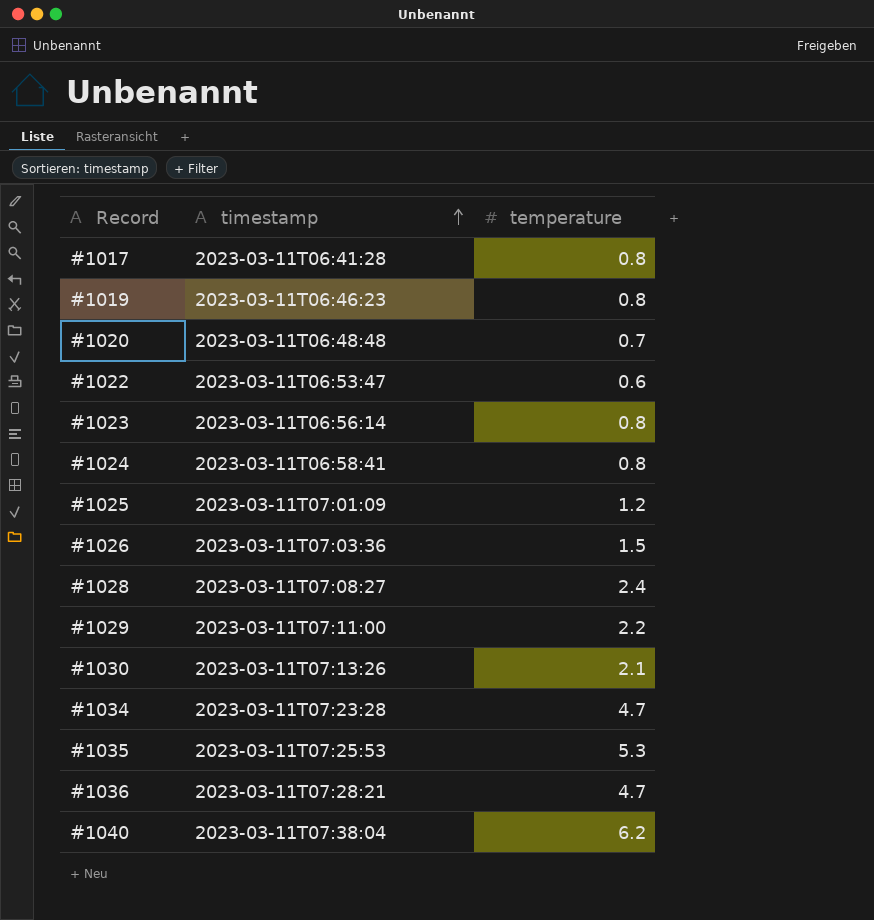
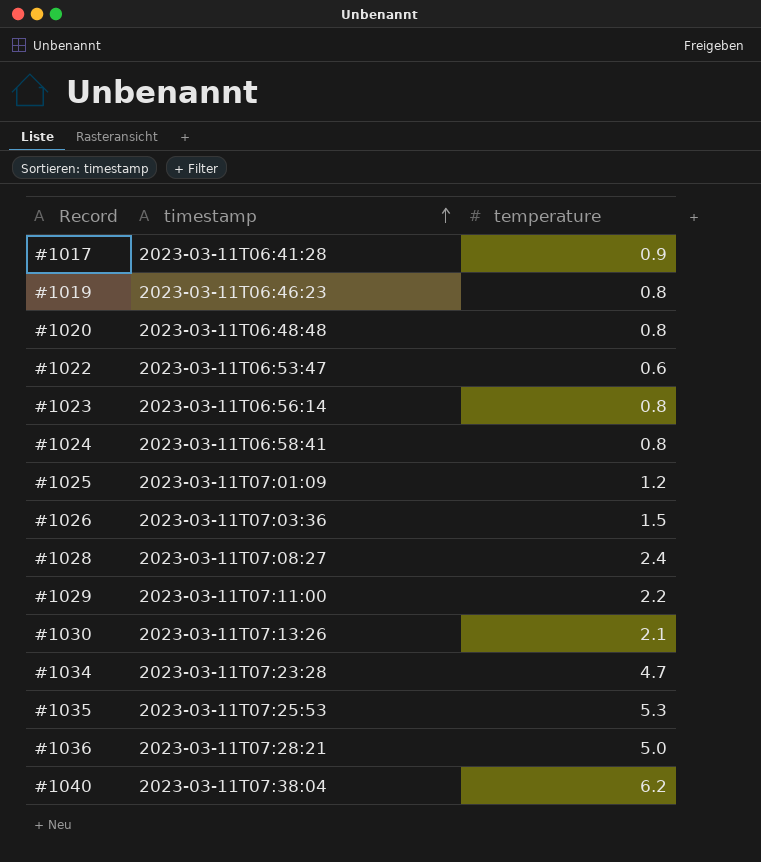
#1017 | temperature: 0.8 -> 0.9
#1020 | temperature: 0.7 -> 0.8
#1036 | temperature: 4.7 -> 5.0

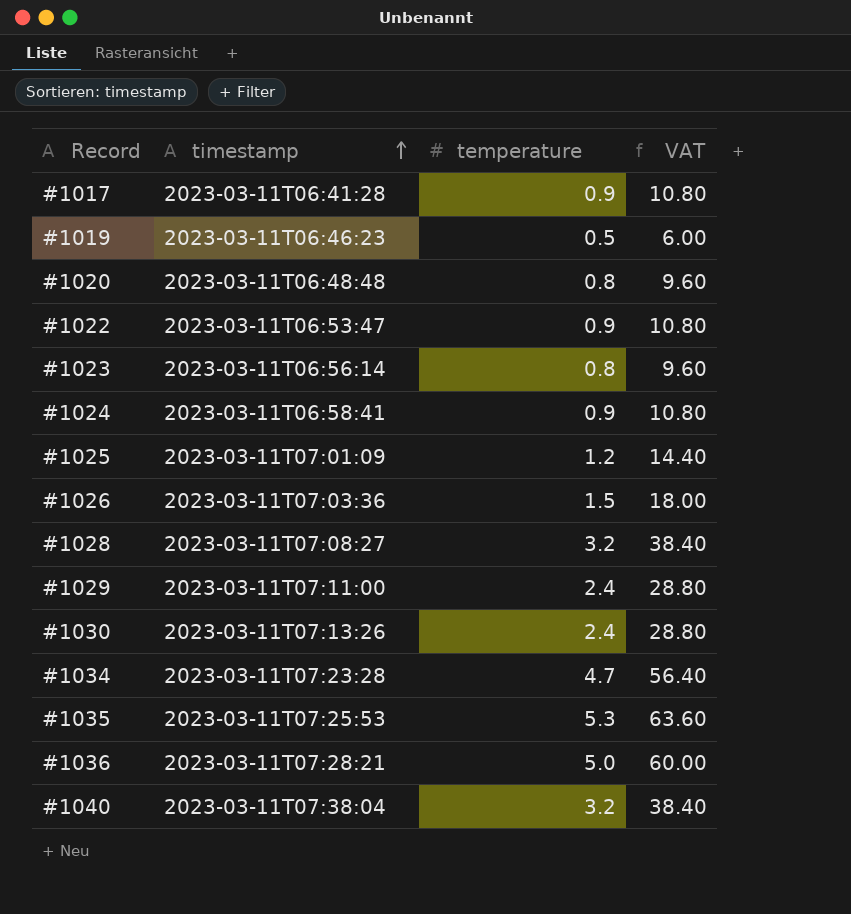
column VAT | formula: none -> [temperature] * 12
#1019 | temperature: 0.8 -> 0.5
#1022 | temperature: 0.6 -> 0.9
#1024 | temperature: 0.8 -> 0.9
#1028 | temperature: 2.4 -> 3.2
#1029 | temperature: 2.2 -> 2.4
#1030 | temperature: 2.1 -> 2.4
#1040 | temperature: 6.2 -> 3.2

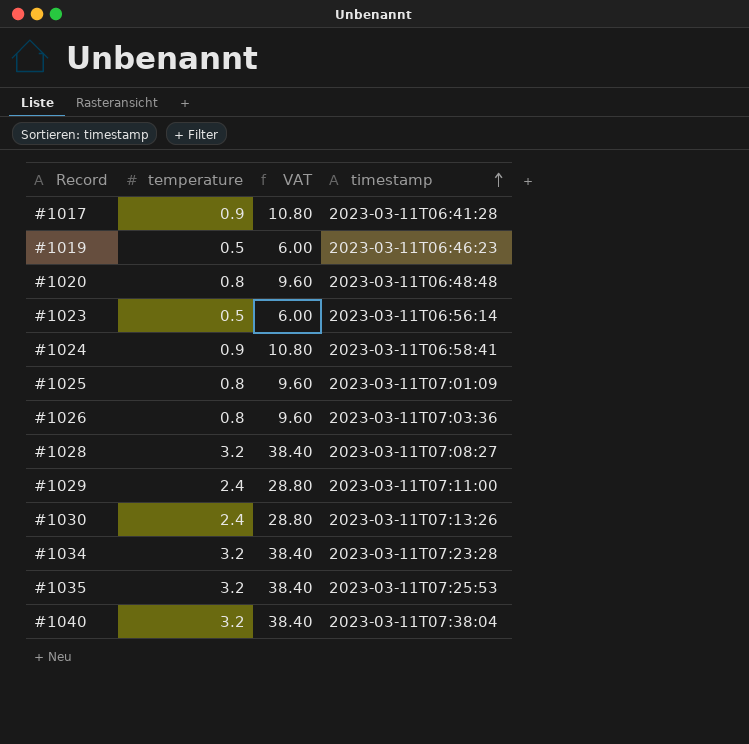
column timestamp | position: 2 -> 4
row #1022: 2023-03-11T06:53:47 | 0.9 | 10.80 -> none
row #1036: 2023-03-11T07:28:21 | 5.0 | 60.00 -> none
#1023 | temperature: 0.8 -> 0.5
#1023 | VAT: 9.60 -> 6.00
#1025 | temperature: 1.2 -> 0.8
#1025 | VAT: 14.40 -> 9.60
#1026 | temperature: 1.5 -> 0.8
#1026 | VAT: 18.00 -> 9.60
#1034 | temperature: 4.7 -> 3.2
#1034 | VAT: 56.40 -> 38.40
#1035 | temperature: 5.3 -> 3.2
#1035 | VAT: 63.60 -> 38.40

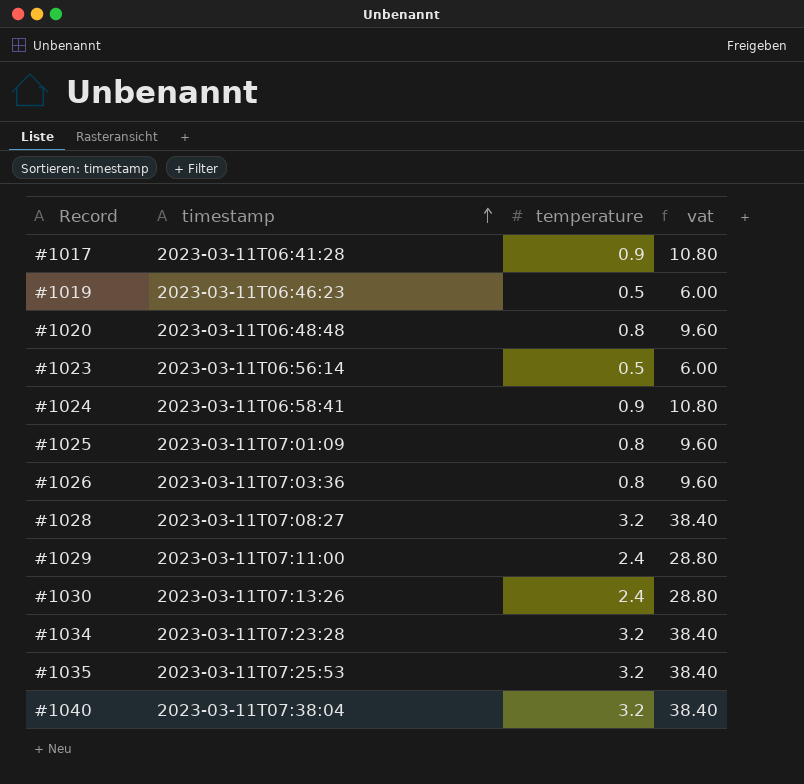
column timestamp | position: 4 -> 2
column name: VAT -> vat

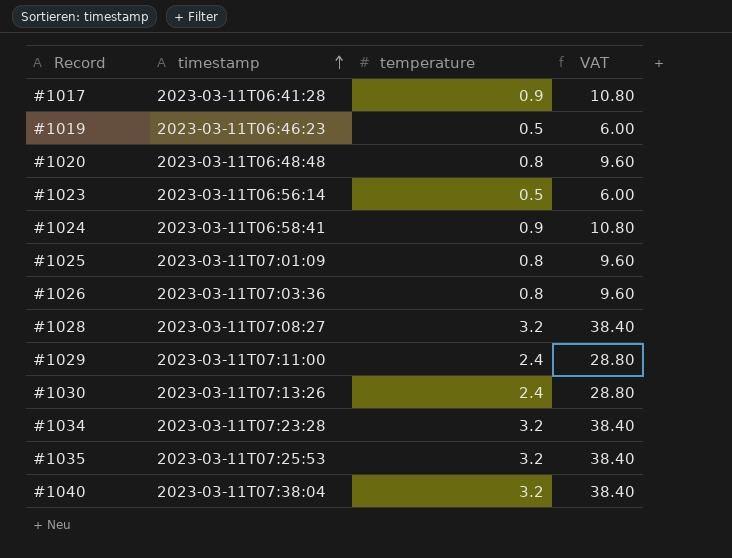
column name: vat -> VAT

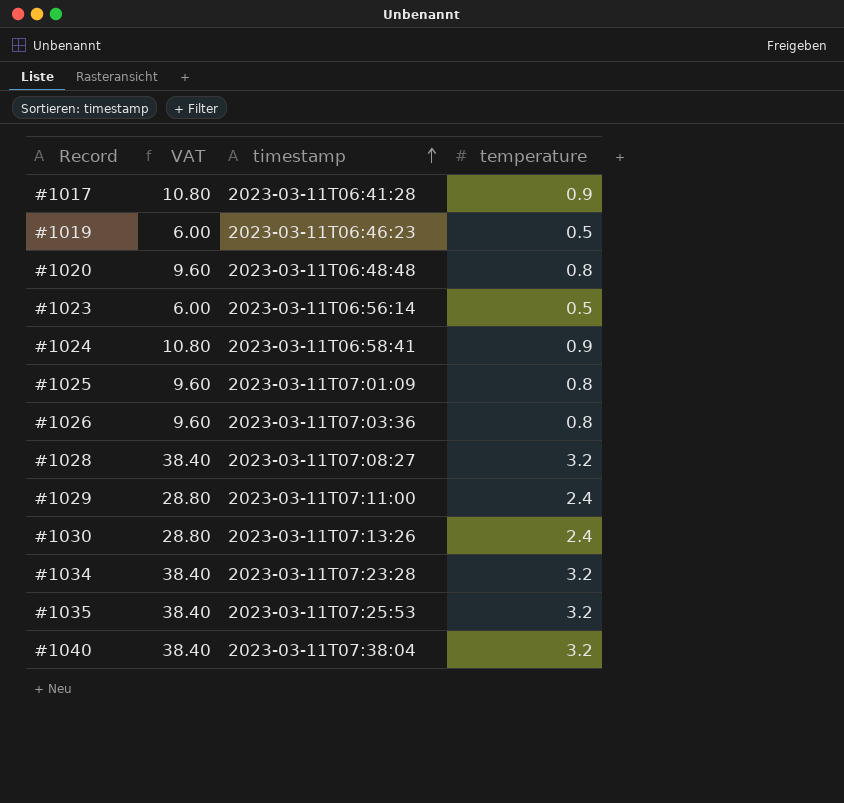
column VAT | position: 4 -> 2

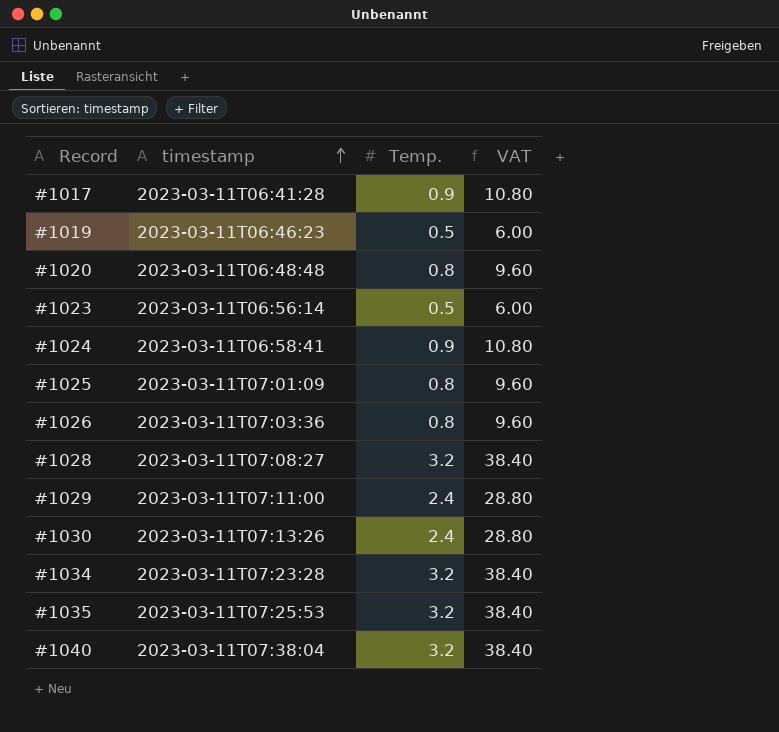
column name: temperature -> Temp.
column VAT | position: 2 -> 4

